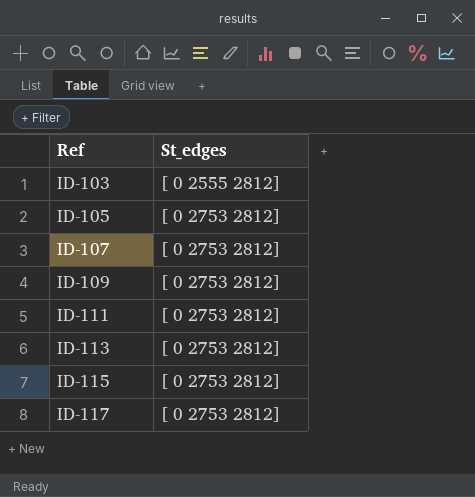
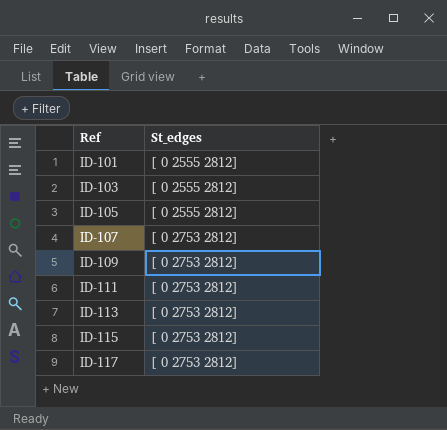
row ID-101: none -> [ 0 2555 2812]
ID-105 | St_edges: [ 0 2753 2812] -> [ 0 2555 2812]

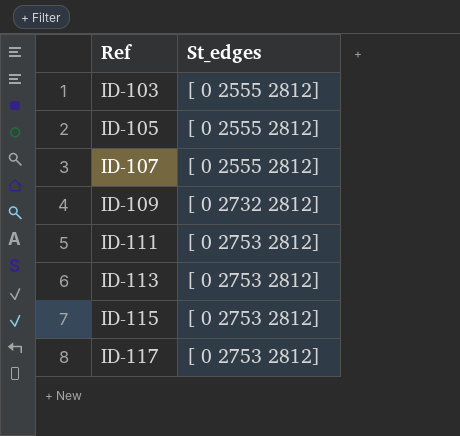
row ID-101: [ 0 2555 2812] -> none
ID-107 | St_edges: [ 0 2753 2812] -> [ 0 2555 2812]
ID-109 | St_edges: [ 0 2753 2812] -> [ 0 2732 2812]

